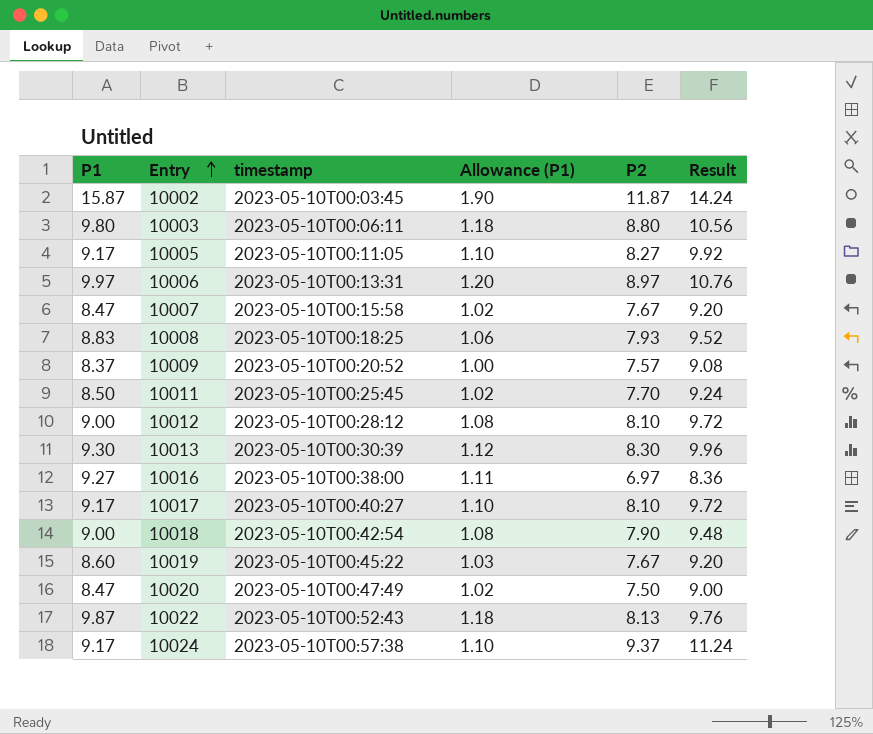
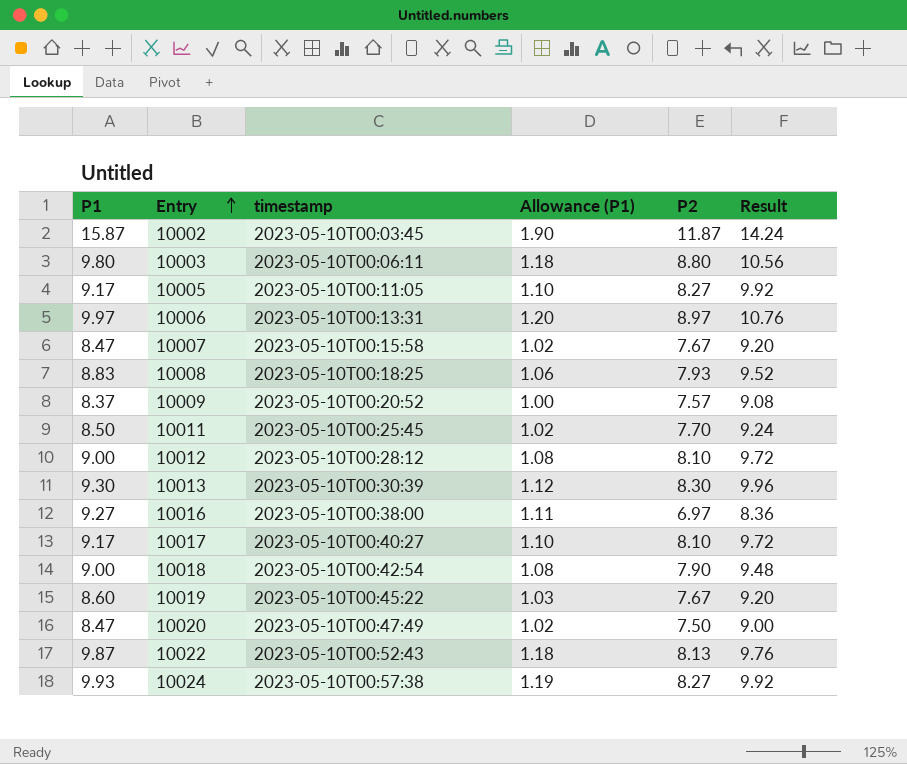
10024 | P1: 9.17 -> 9.93
10024 | Allowance (P1): 1.10 -> 1.19
10024 | P2: 9.37 -> 8.27
10024 | Result: 11.24 -> 9.92

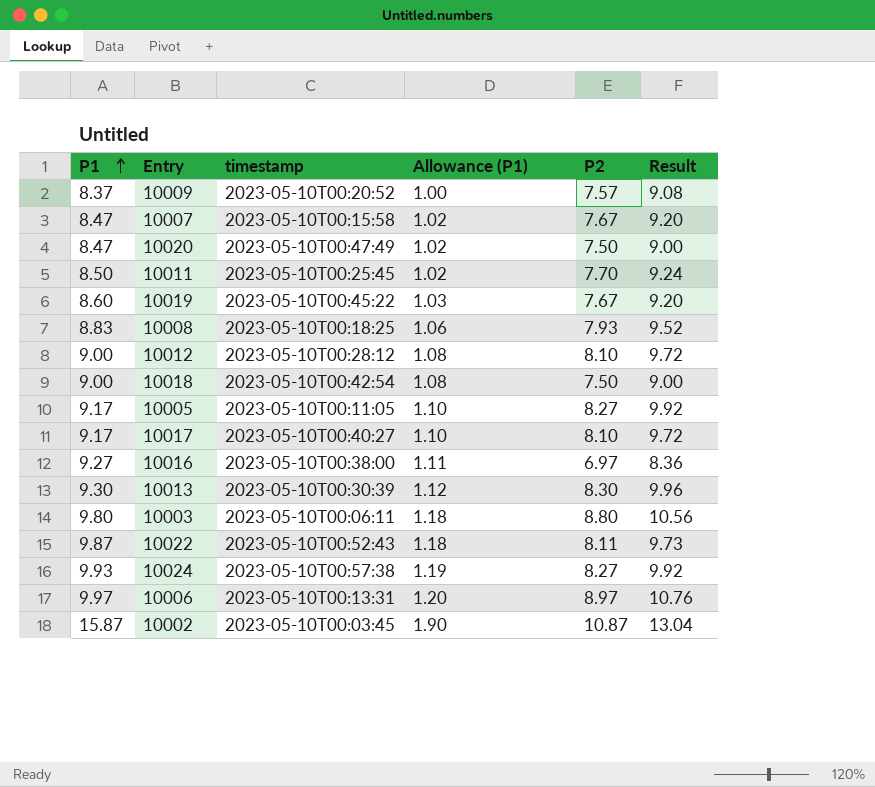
row order: Entry ascending -> P1 ascending
10018 | P2: 7.90 -> 7.50
10018 | Result: 9.48 -> 9.00
10022 | P2: 8.13 -> 8.11
10022 | Result: 9.76 -> 9.73
10002 | P2: 11.87 -> 10.87
10002 | Result: 14.24 -> 13.04

